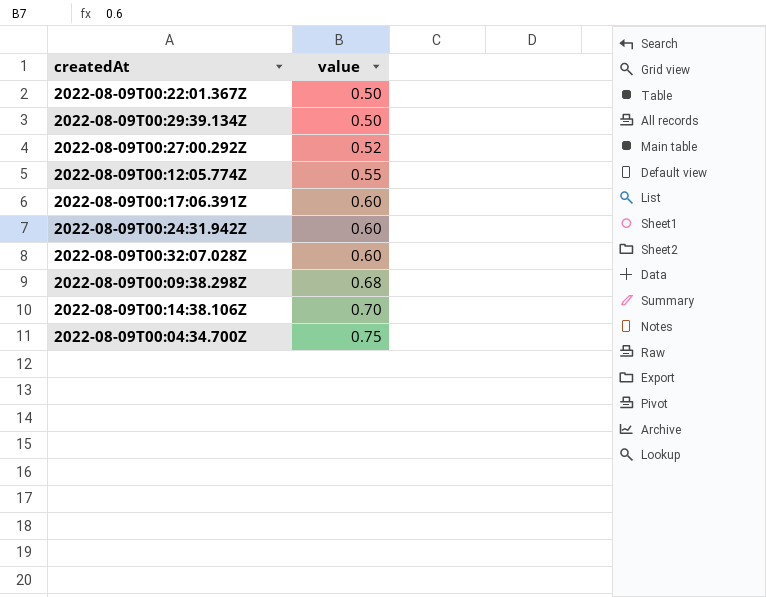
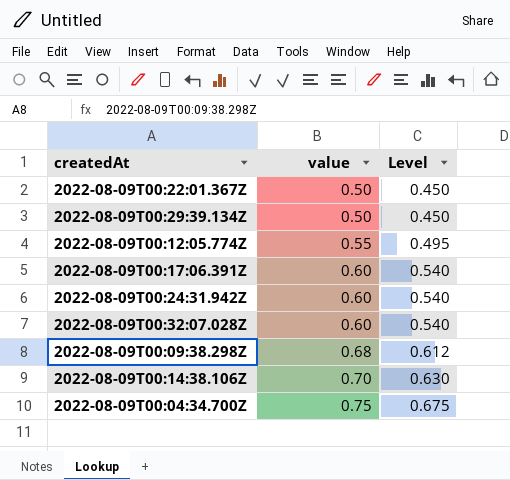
column Level | formula: none -> [value] * 0.9
row 2022-08-09T00:27:00.292Z: 0.52 -> none

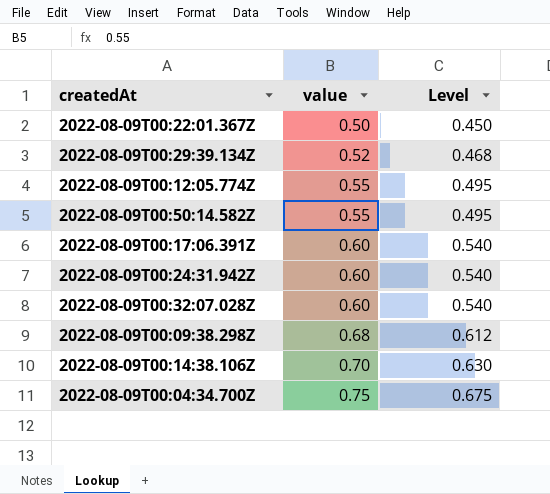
2022-08-09T00:29:39.134Z | value: 0.50 -> 0.52
2022-08-09T00:29:39.134Z | Level: 0.450 -> 0.468
row 2022-08-09T00:50:14.582Z: none -> 0.55 | 0.495

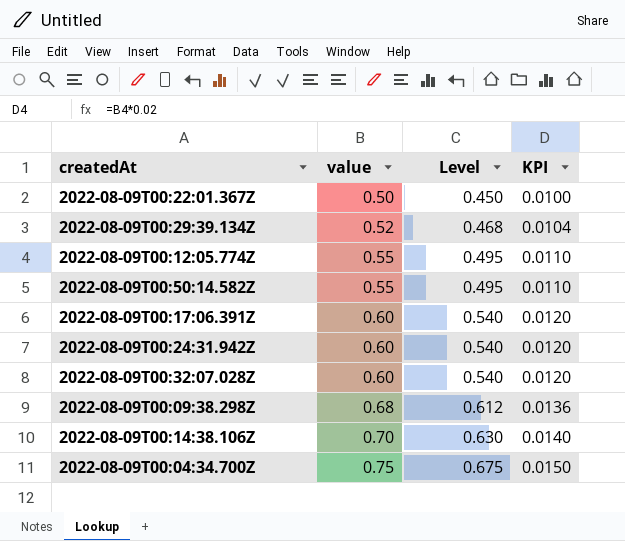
column KPI | formula: none -> [value] * 0.02

